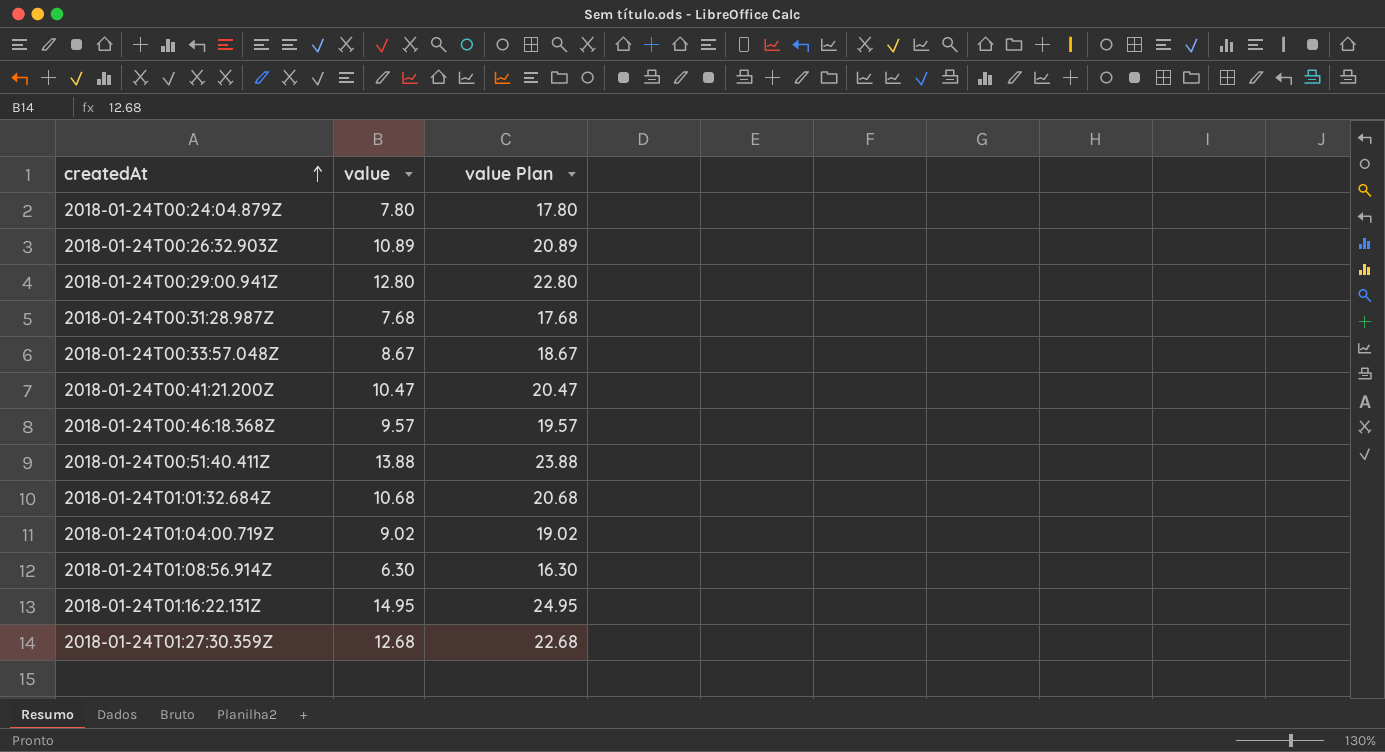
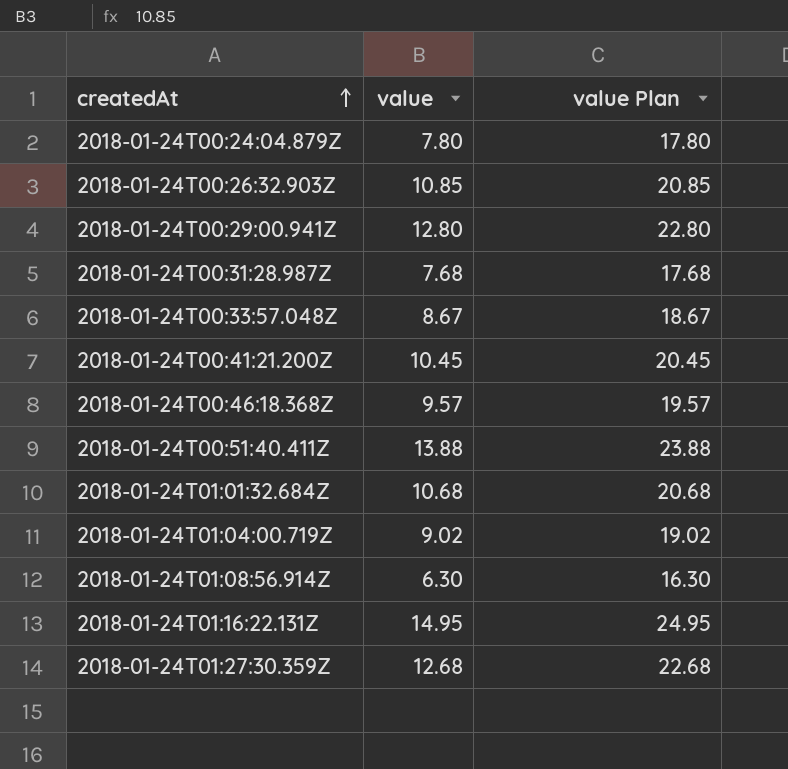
2018-01-24T00:26:32.903Z | value: 10.89 -> 10.85
2018-01-24T00:26:32.903Z | value Plan: 20.89 -> 20.85
2018-01-24T00:41:21.200Z | value: 10.47 -> 10.45
2018-01-24T00:41:21.200Z | value Plan: 20.47 -> 20.45

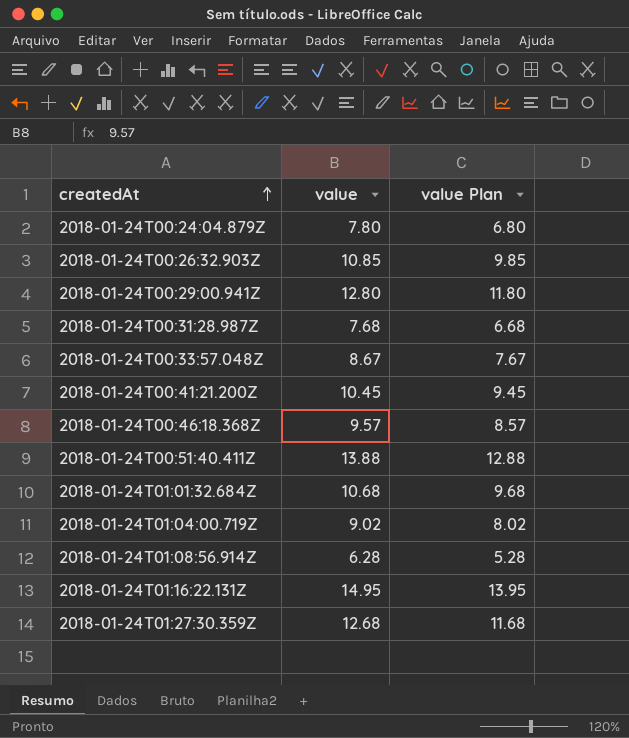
column value Plan | formula: [value] + 10 -> [value] - 1
2018-01-24T01:08:56.914Z | value: 6.30 -> 6.28

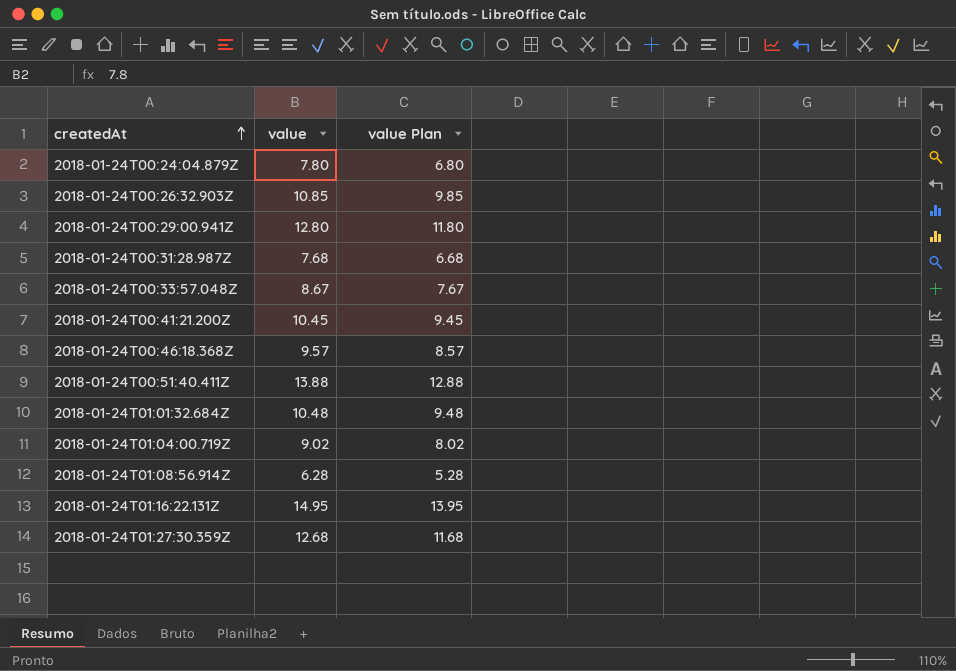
2018-01-24T01:01:32.684Z | value: 10.68 -> 10.48
2018-01-24T01:01:32.684Z | value Plan: 9.68 -> 9.48

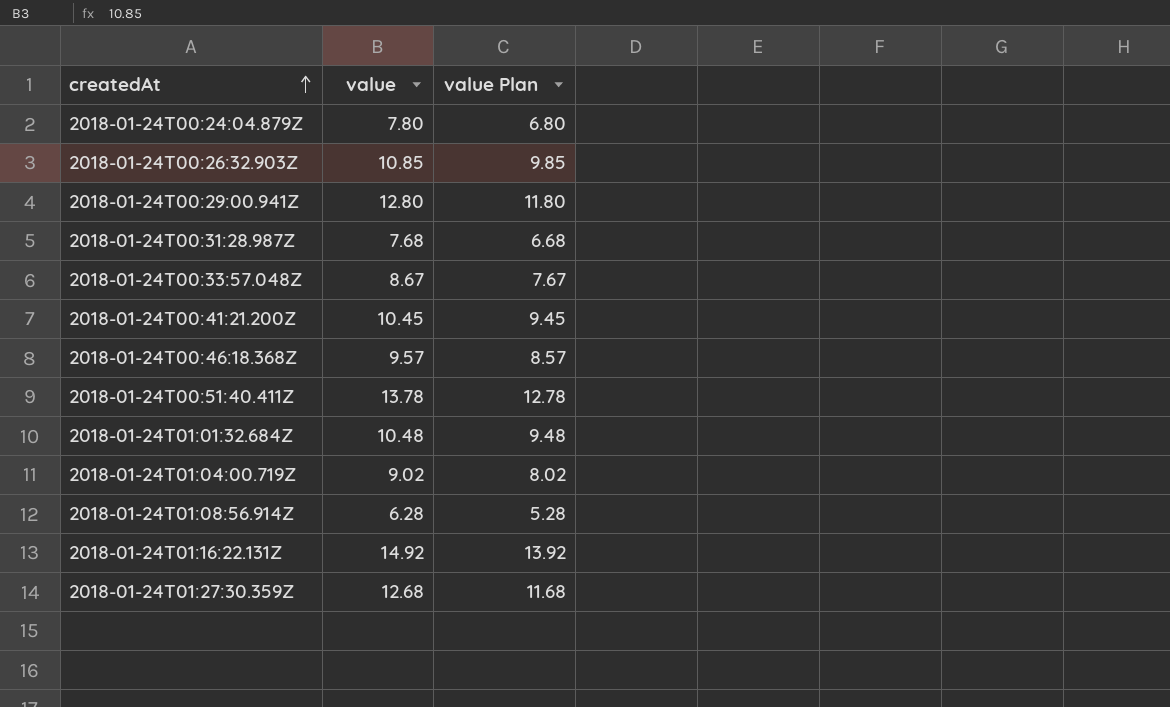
2018-01-24T00:51:40.411Z | value: 13.88 -> 13.78
2018-01-24T00:51:40.411Z | value Plan: 12.88 -> 12.78
2018-01-24T01:16:22.131Z | value: 14.95 -> 14.92
2018-01-24T01:16:22.131Z | value Plan: 13.95 -> 13.92

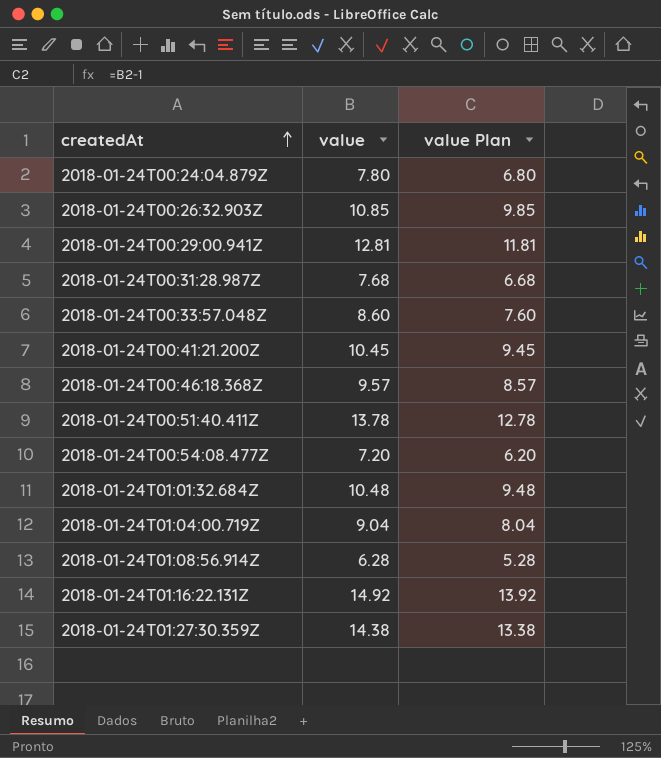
2018-01-24T00:29:00.941Z | value: 12.80 -> 12.81
2018-01-24T00:29:00.941Z | value Plan: 11.80 -> 11.81
2018-01-24T00:33:57.048Z | value: 8.67 -> 8.60
2018-01-24T00:33:57.048Z | value Plan: 7.67 -> 7.60
row 2018-01-24T00:54:08.477Z: none -> 7.20 | 6.20
2018-01-24T01:04:00.719Z | value: 9.02 -> 9.04
2018-01-24T01:04:00.719Z | value Plan: 8.02 -> 8.04
2018-01-24T01:27:30.359Z | value: 12.68 -> 14.38
2018-01-24T01:27:30.359Z | value Plan: 11.68 -> 13.38

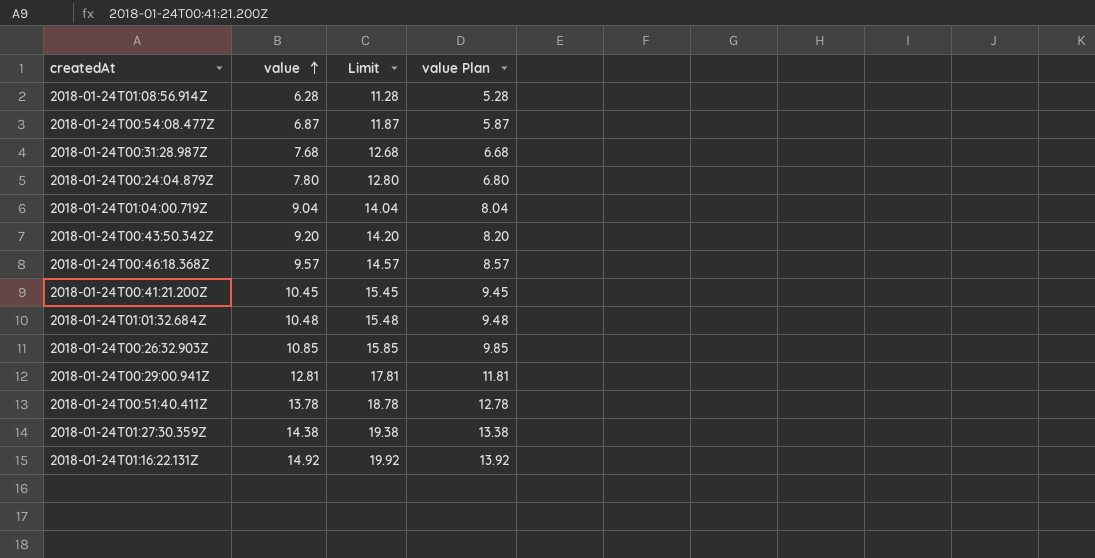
row order: createdAt ascending -> value ascending
column Limit | formula: none -> [value] + 5
row 2018-01-24T00:33:57.048Z: 8.60 | 7.60 -> none
2018-01-24T00:54:08.477Z | value: 7.20 -> 6.87
2018-01-24T00:54:08.477Z | value Plan: 6.20 -> 5.87
row 2018-01-24T00:43:50.342Z: none -> 9.20 | 14.20 | 8.20

